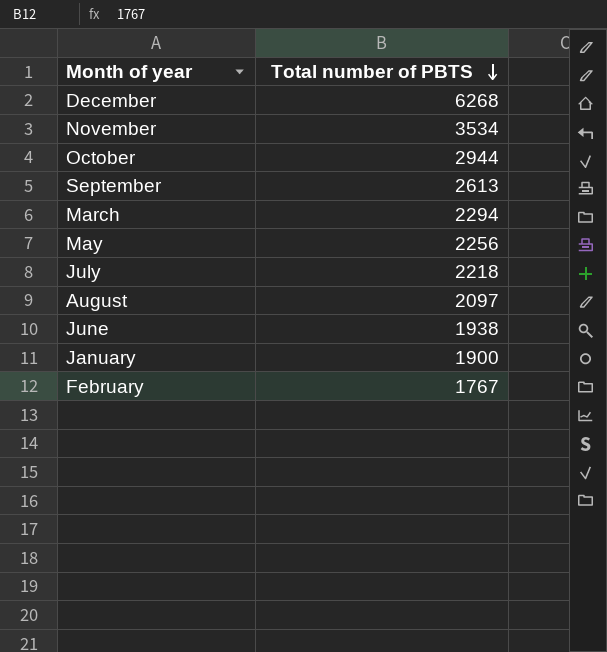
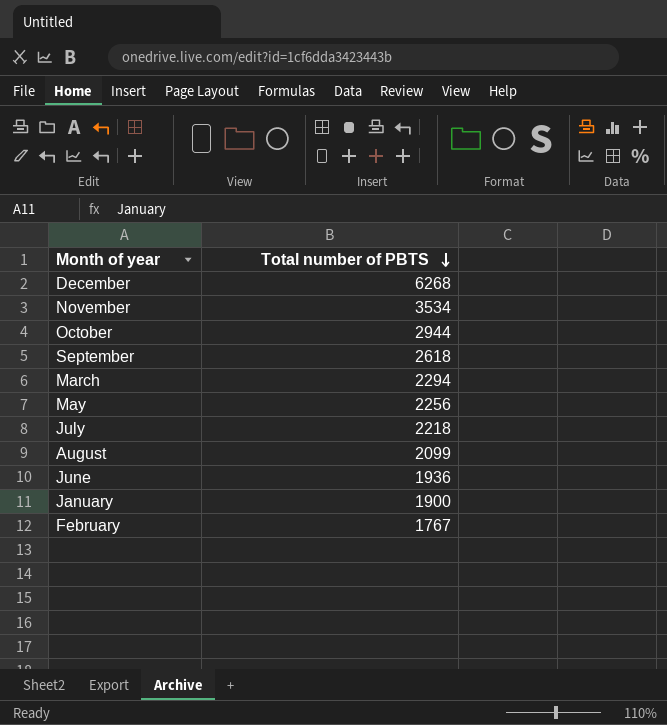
September | Total number of PBTS: 2613 -> 2618
August | Total number of PBTS: 2097 -> 2099
June | Total number of PBTS: 1938 -> 1936

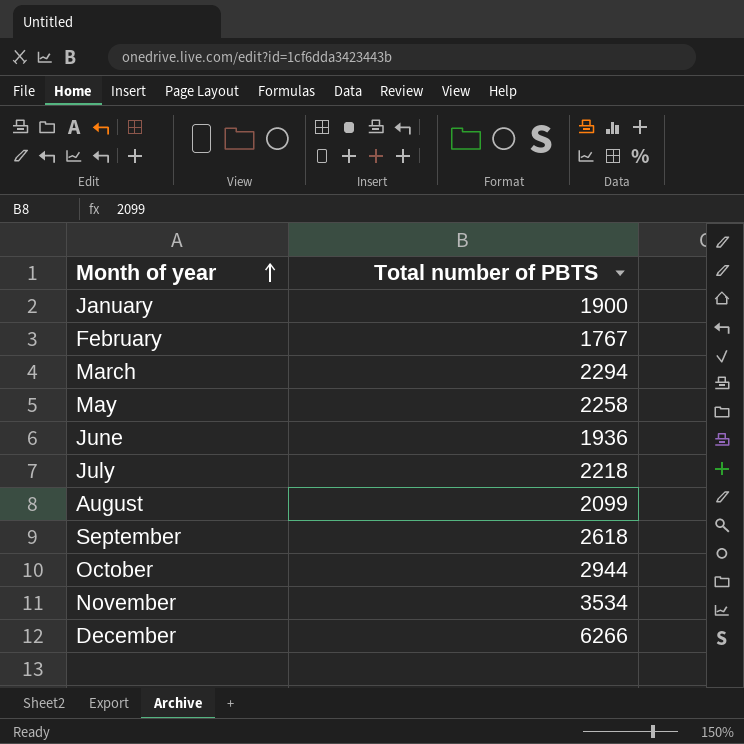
row order: Total number of PBTS descending -> Month of year ascending
May | Total number of PBTS: 2256 -> 2258
December | Total number of PBTS: 6268 -> 6266

